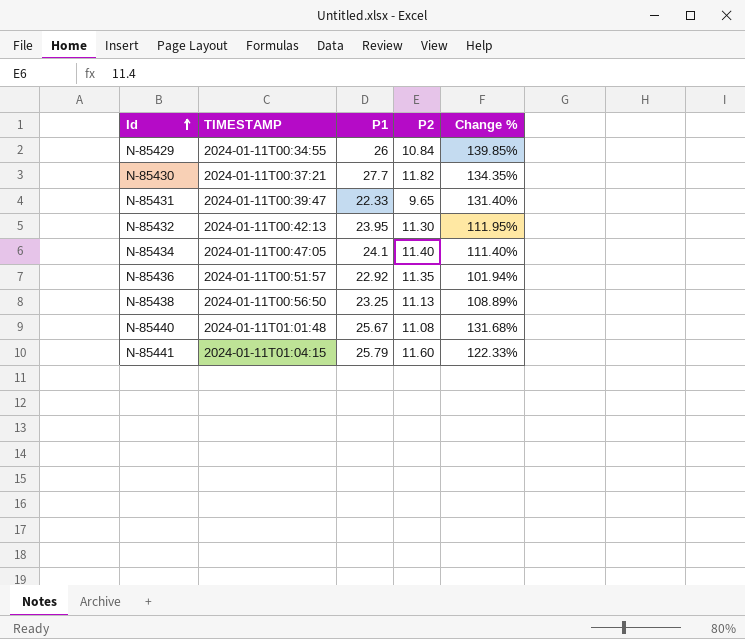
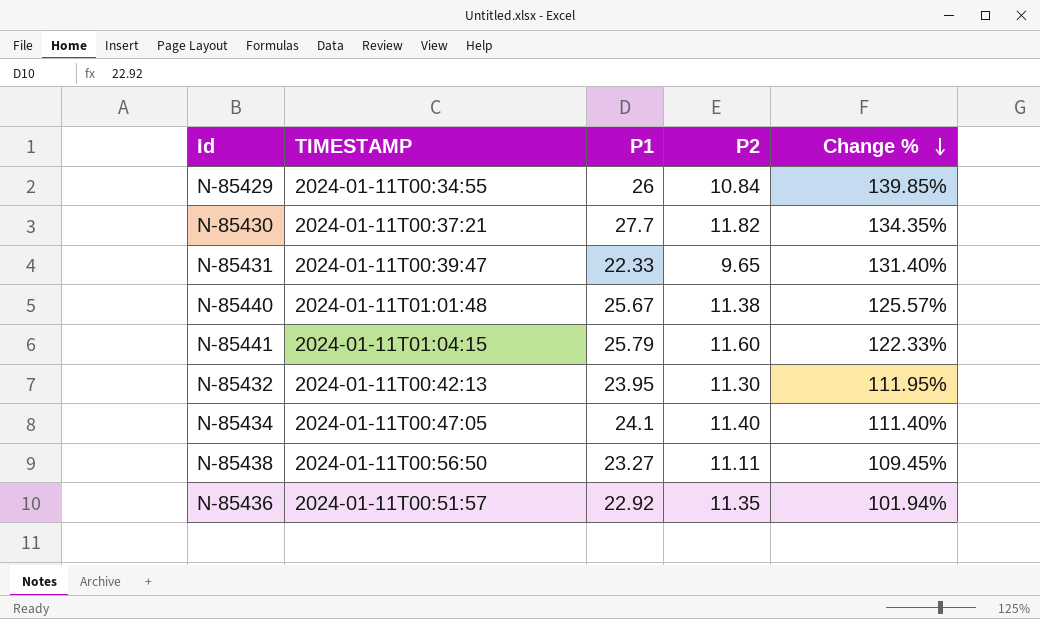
row order: Id ascending -> Change % descending
N-85440 | P2: 11.08 -> 11.38
N-85440 | Change %: 131.68% -> 125.57%
N-85438 | P1: 23.25 -> 23.27
N-85438 | P2: 11.13 -> 11.11
N-85438 | Change %: 108.89% -> 109.45%

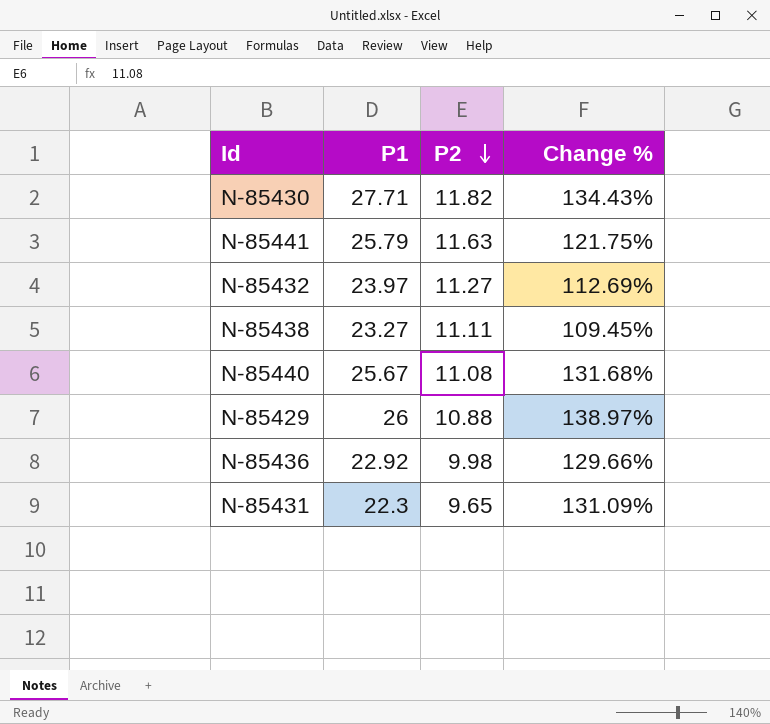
row order: Change % descending -> P2 descending
column TIMESTAMP | position: 2 -> none
row N-85434: 2024-01-11T00:47:05 | 24.1 | 11.40 | 111.40% -> none
N-85430 | P1: 27.7 -> 27.71
N-85430 | Change %: 134.35% -> 134.43%
N-85441 | P2: 11.60 -> 11.63
N-85441 | Change %: 122.33% -> 121.75%
N-85432 | P1: 23.95 -> 23.97
N-85432 | P2: 11.30 -> 11.27
N-85432 | Change %: 111.95% -> 112.69%
N-85440 | P2: 11.38 -> 11.08
N-85440 | Change %: 125.57% -> 131.68%
N-85429 | P2: 10.84 -> 10.88
N-85429 | Change %: 139.85% -> 138.97%
N-85436 | P2: 11.35 -> 9.98
N-85436 | Change %: 101.94% -> 129.66%
N-85431 | P1: 22.33 -> 22.3
N-85431 | Change %: 131.40% -> 131.09%

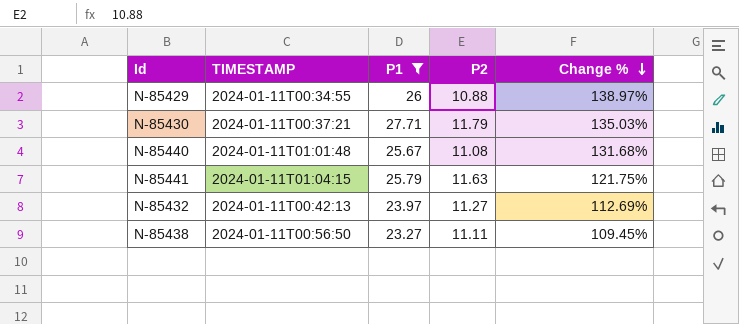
filter: none -> P1 >= 23.27
row order: P2 descending -> Change % descending
column TIMESTAMP | position: none -> 2
N-85430 | P2: 11.82 -> 11.79
N-85430 | Change %: 134.43% -> 135.03%

